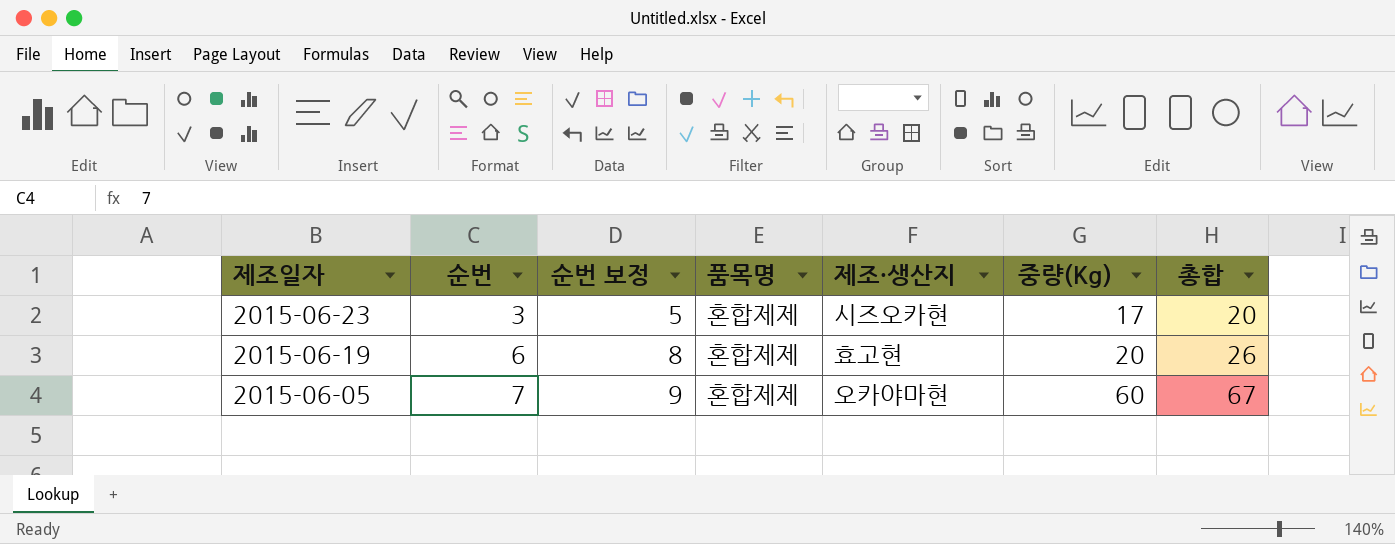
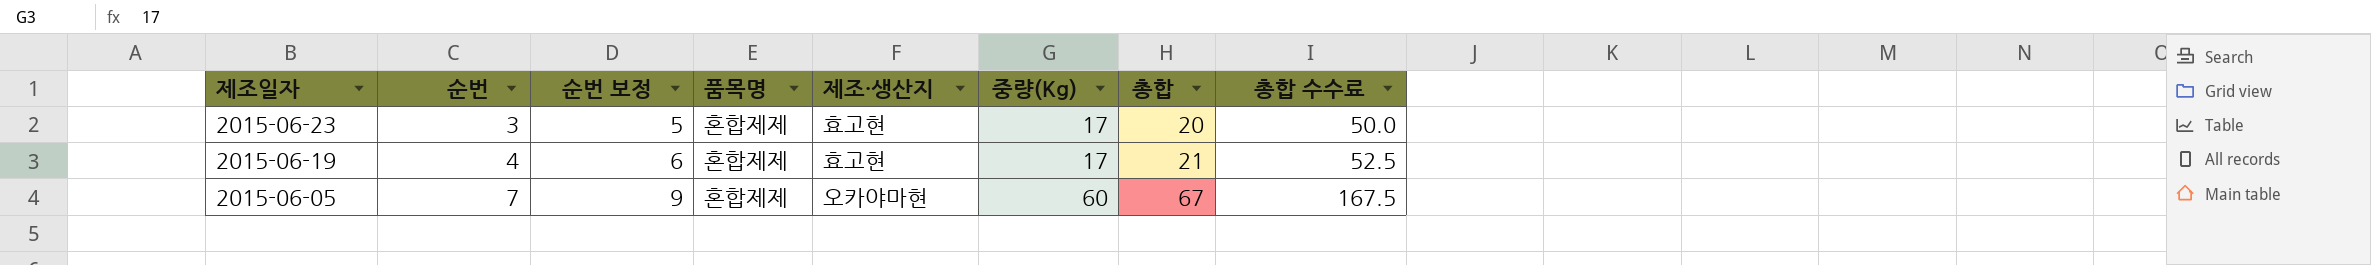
column 총합 수수료 | formula: none -> [총합] * 2.5
2015-06-23 | 제조·생산지: 시즈오카현 -> 효고현
2015-06-19 | 순번: 6 -> 4
2015-06-19 | 순번 보정: 8 -> 6
2015-06-19 | 중량(Kg): 20 -> 17
2015-06-19 | 총합: 26 -> 21

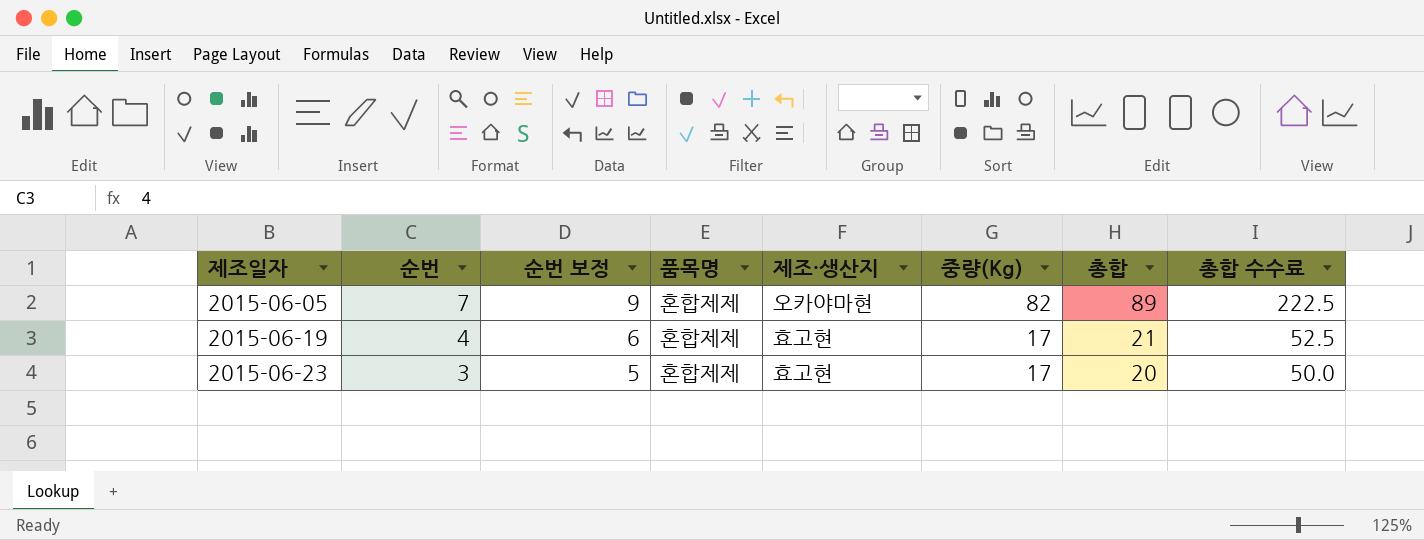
row order: 제조일자 descending -> 제조일자 ascending
2015-06-05 | 중량(Kg): 60 -> 82
2015-06-05 | 총합: 67 -> 89
2015-06-05 | 총합 수수료: 167.5 -> 222.5

